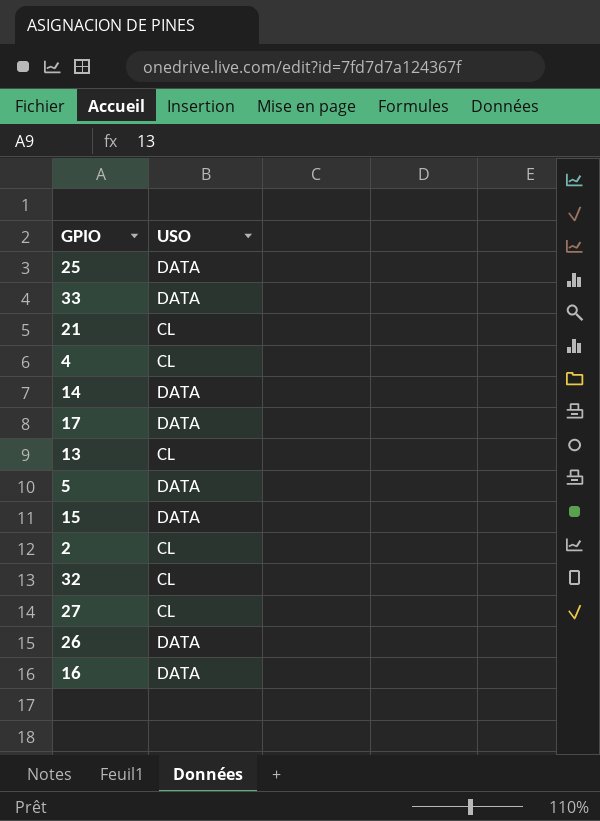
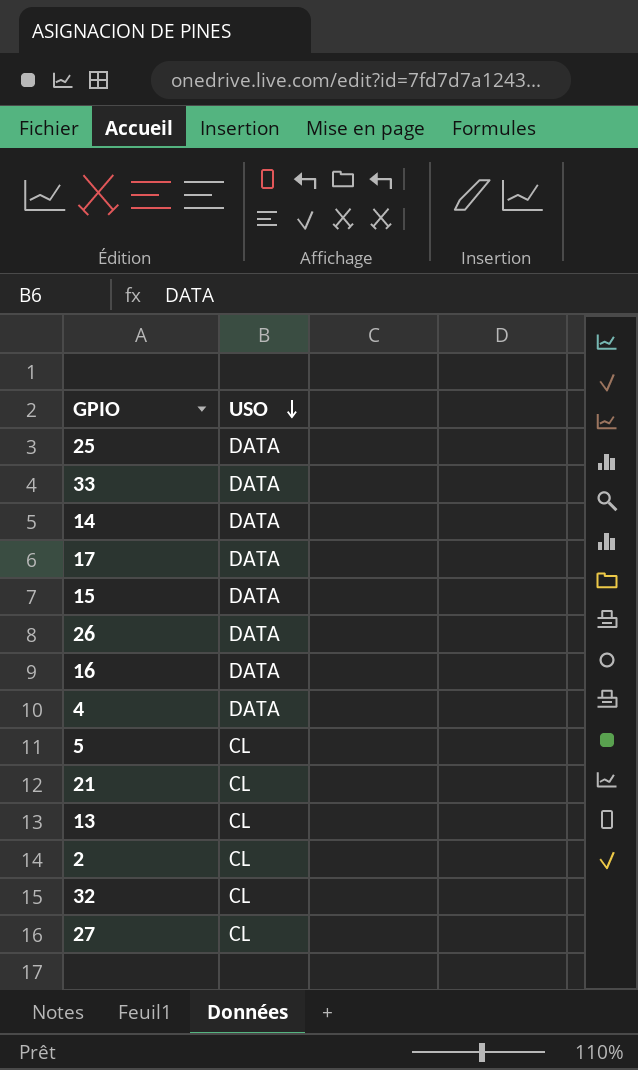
row order: none -> USO descending
4 | USO: CL -> DATA
5 | USO: DATA -> CL

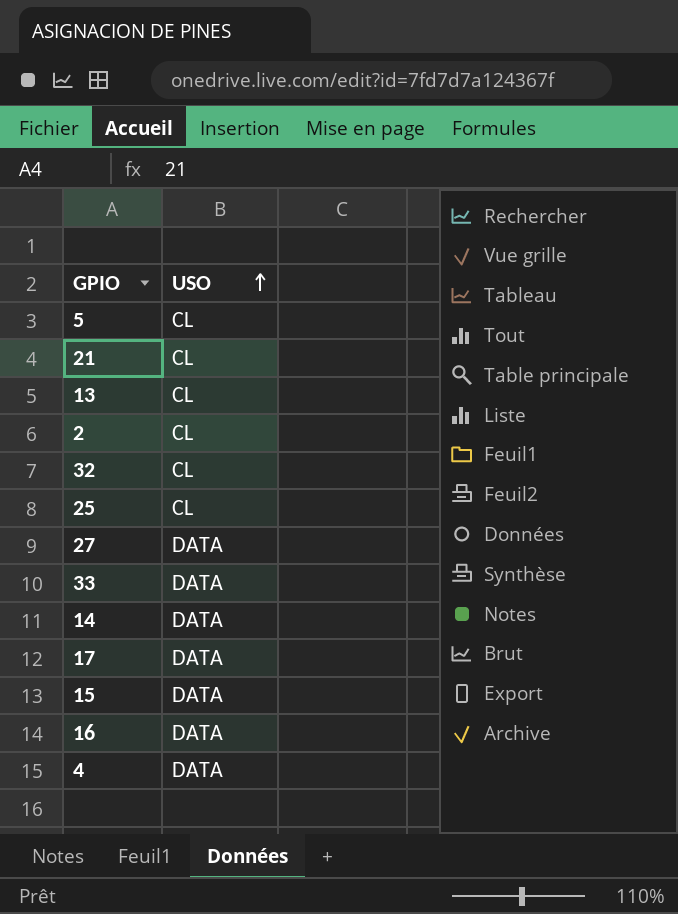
row order: USO descending -> USO ascending
row 26: DATA -> none
25 | USO: DATA -> CL
27 | USO: CL -> DATA

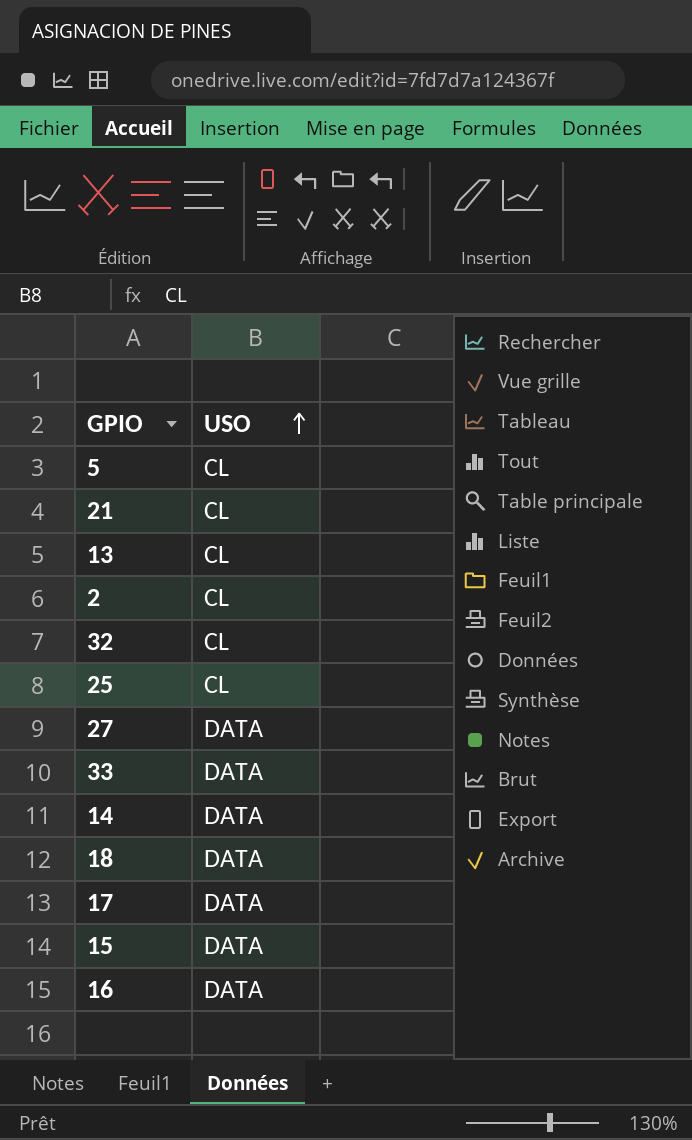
row 4: DATA -> none
row 18: none -> DATA

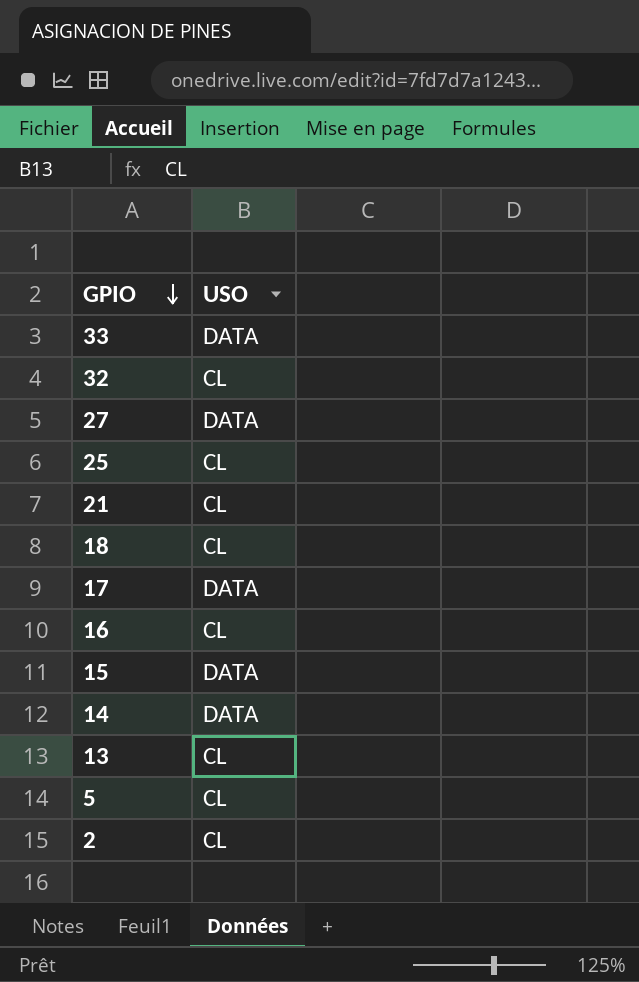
row order: USO ascending -> GPIO descending
18 | USO: DATA -> CL
16 | USO: DATA -> CL

